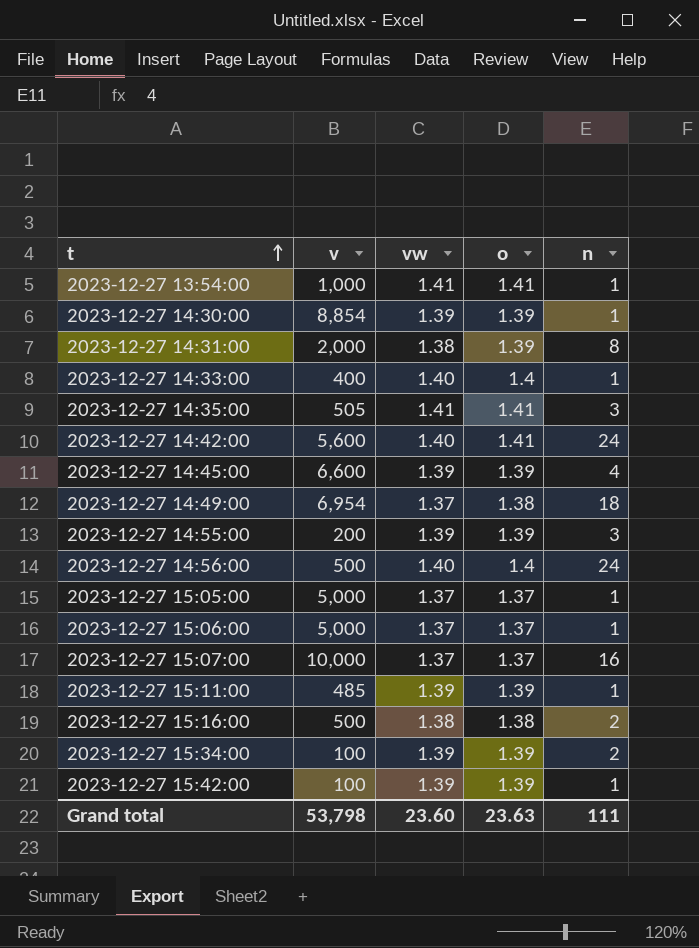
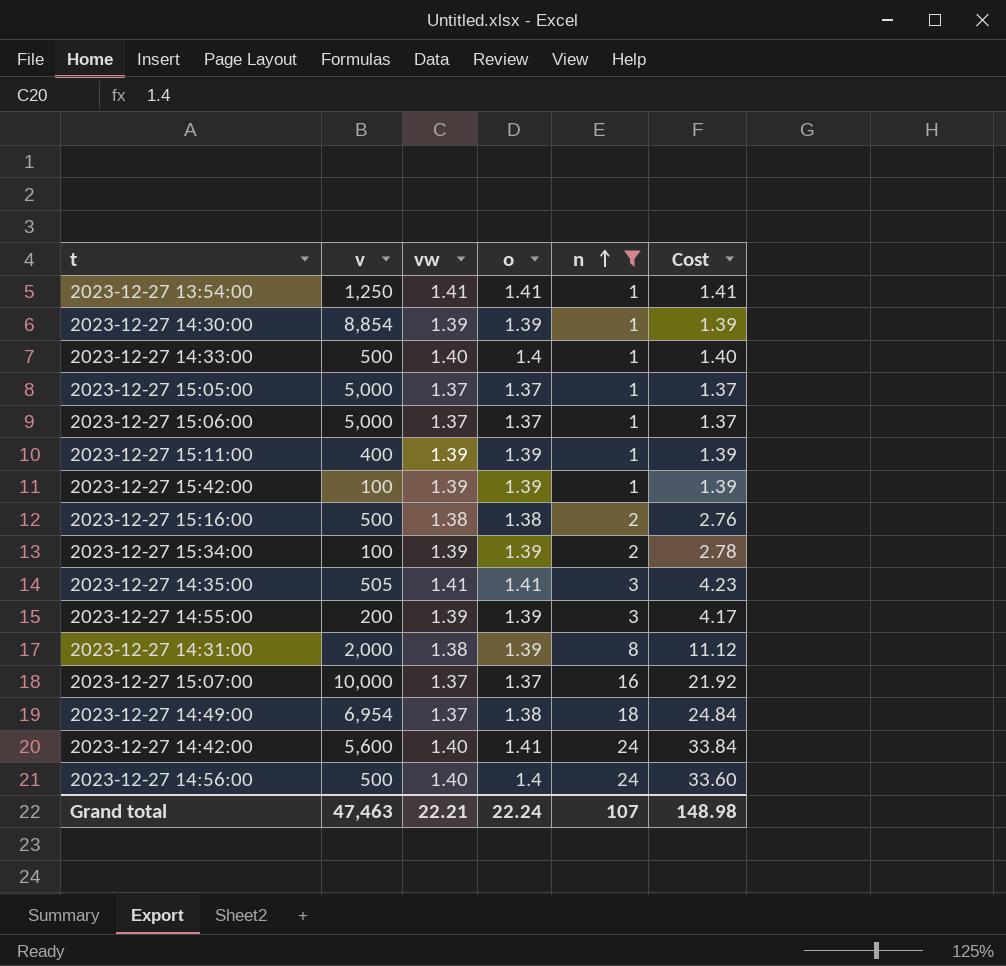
filter: none -> n != 4
row order: t ascending -> n ascending
column Cost | formula: none -> [o] * [n]
2023-12-27 13:54:00 | v: 1,000 -> 1,250
2023-12-27 14:33:00 | v: 400 -> 500
2023-12-27 15:11:00 | v: 485 -> 400
Grand total | v: 53,798 -> 47,463
Grand total | vw: 23.60 -> 22.21
Grand total | o: 23.63 -> 22.24
Grand total | n: 111 -> 107

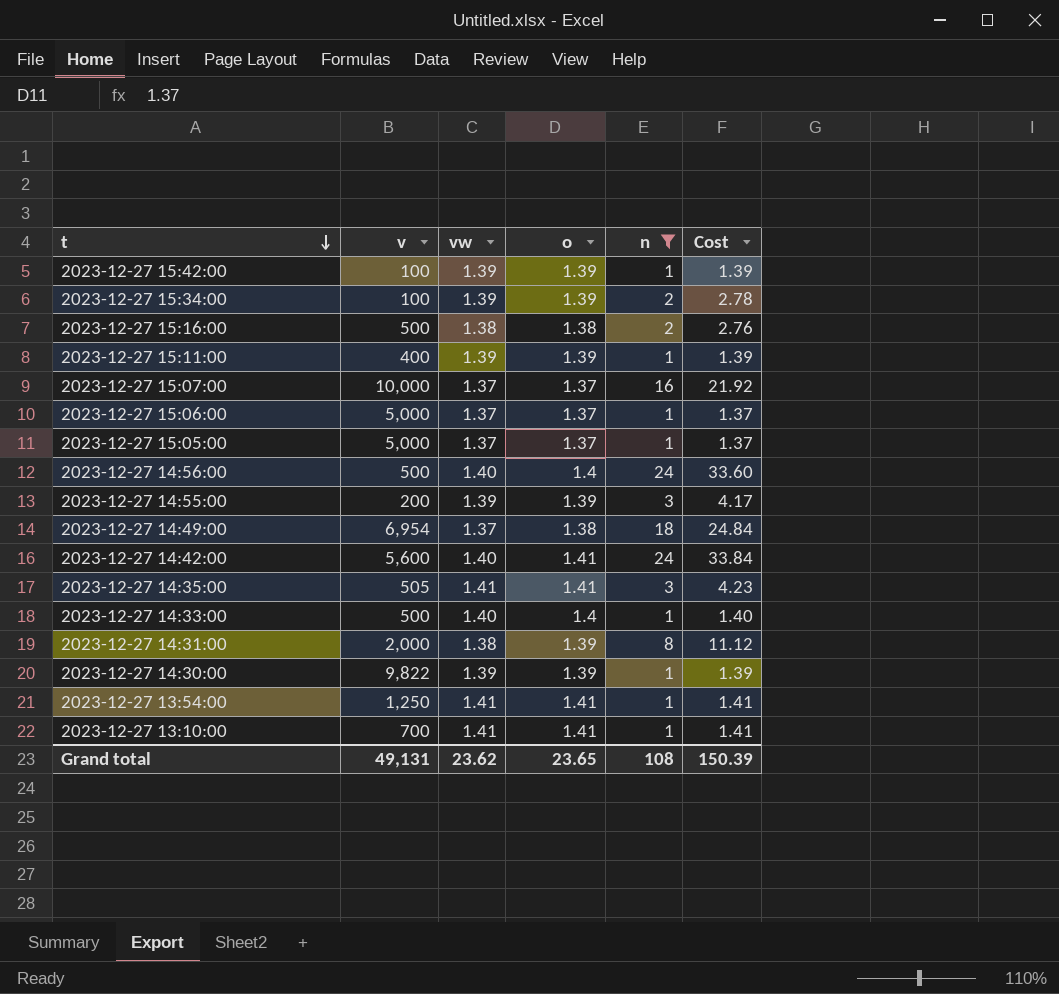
row order: n ascending -> t descending
2023-12-27 14:30:00 | v: 8,854 -> 9,822
row 2023-12-27 13:10:00: none -> 700 | 1.41 | 1.41 | 1 | 1.41
Grand total | v: 47,463 -> 49,131
Grand total | vw: 22.21 -> 23.62
Grand total | o: 22.24 -> 23.65
Grand total | n: 107 -> 108
Grand total | Cost: 148.98 -> 150.39

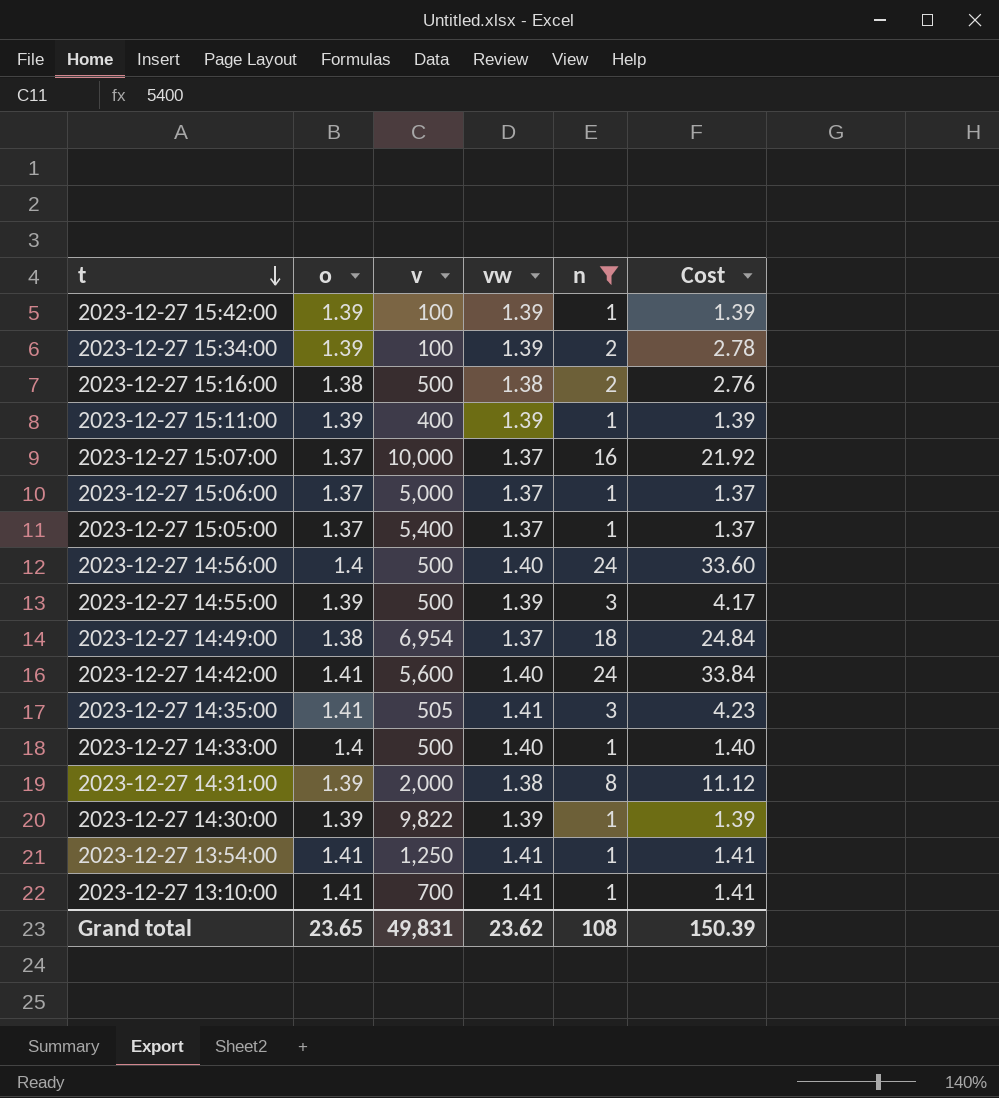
column o | position: 4 -> 2
2023-12-27 15:05:00 | v: 5,000 -> 5,400
2023-12-27 14:55:00 | v: 200 -> 500
Grand total | v: 49,131 -> 49,831

